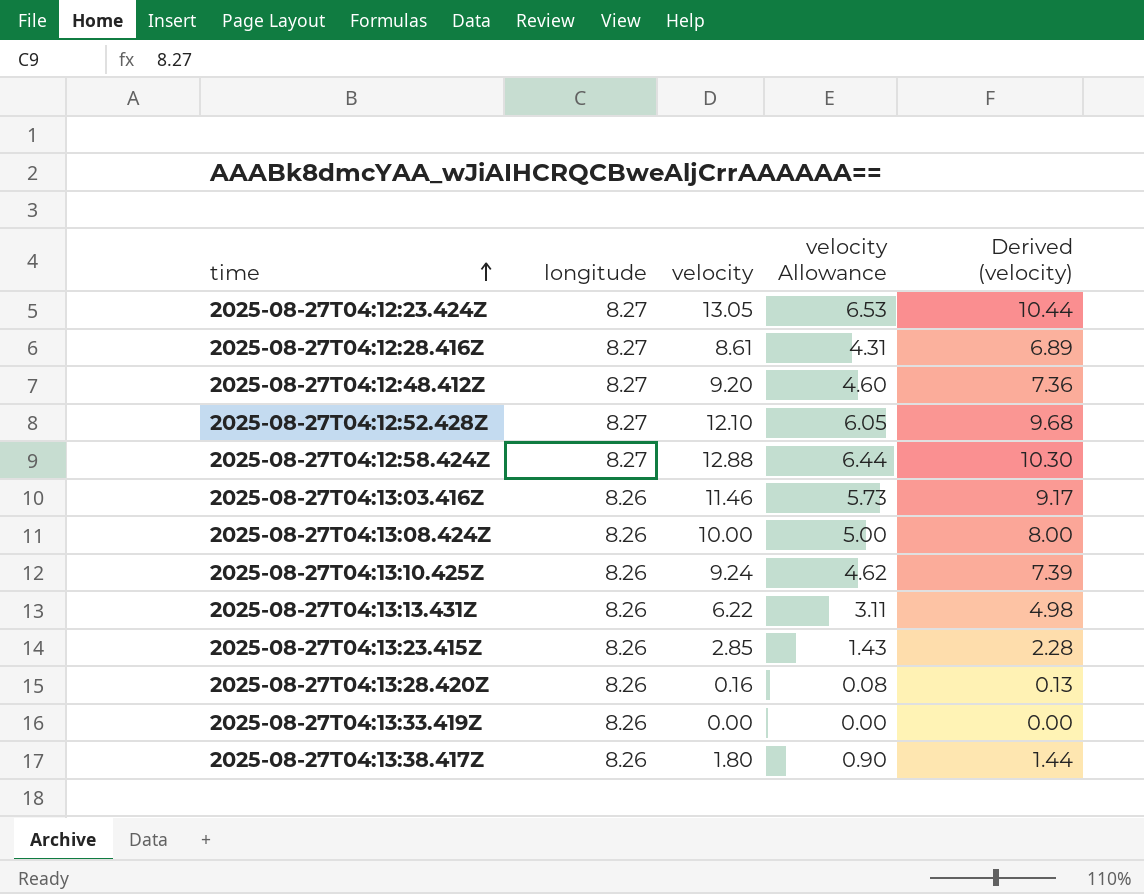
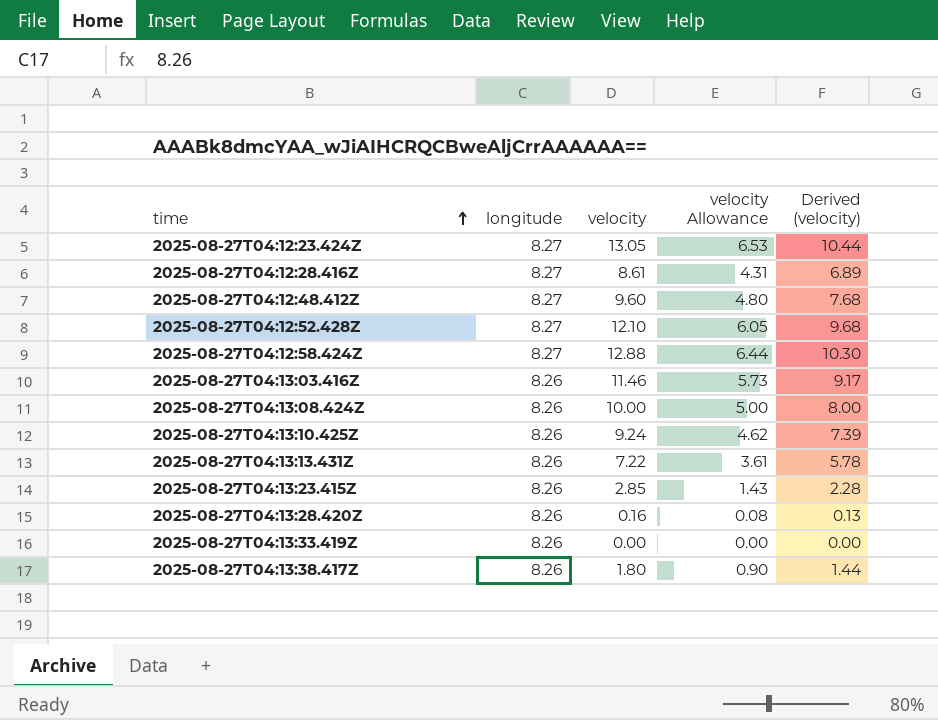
2025-08-27T04:12:48.412Z | velocity: 9.20 -> 9.60
2025-08-27T04:12:48.412Z | velocity Allowance: 4.60 -> 4.80
2025-08-27T04:12:48.412Z | Derived (velocity): 7.36 -> 7.68
2025-08-27T04:13:13.431Z | velocity: 6.22 -> 7.22
2025-08-27T04:13:13.431Z | velocity Allowance: 3.11 -> 3.61
2025-08-27T04:13:13.431Z | Derived (velocity): 4.98 -> 5.78

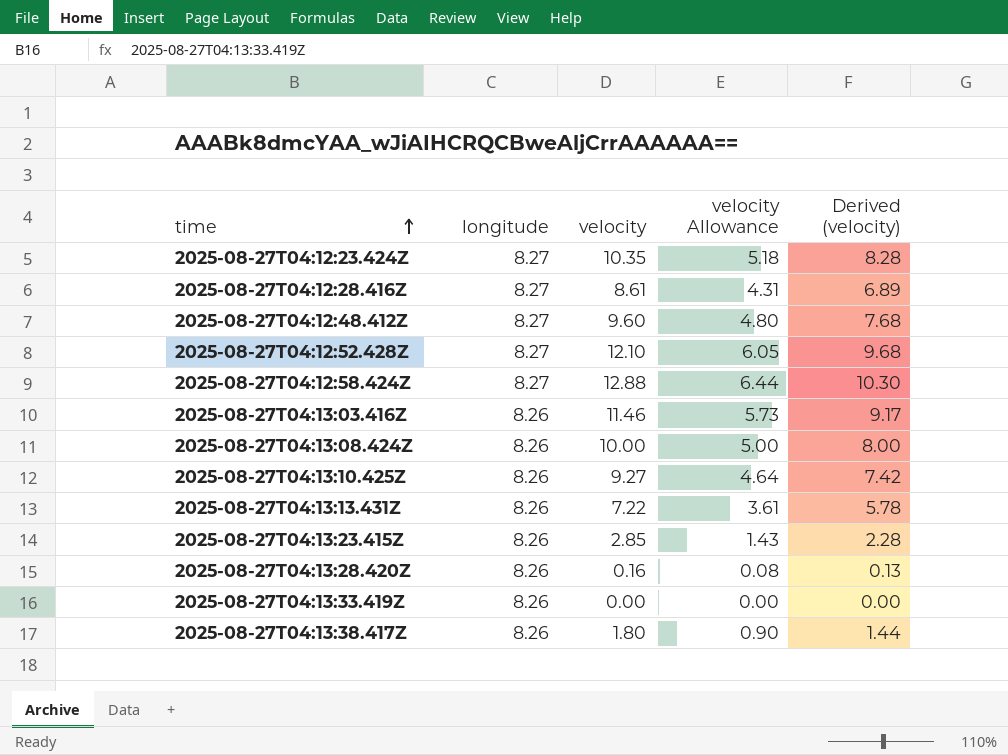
2025-08-27T04:12:23.424Z | velocity: 13.05 -> 10.35
2025-08-27T04:12:23.424Z | velocity Allowance: 6.53 -> 5.18
2025-08-27T04:12:23.424Z | Derived (velocity): 10.44 -> 8.28
2025-08-27T04:13:10.425Z | velocity: 9.24 -> 9.27
2025-08-27T04:13:10.425Z | velocity Allowance: 4.62 -> 4.64
2025-08-27T04:13:10.425Z | Derived (velocity): 7.39 -> 7.42

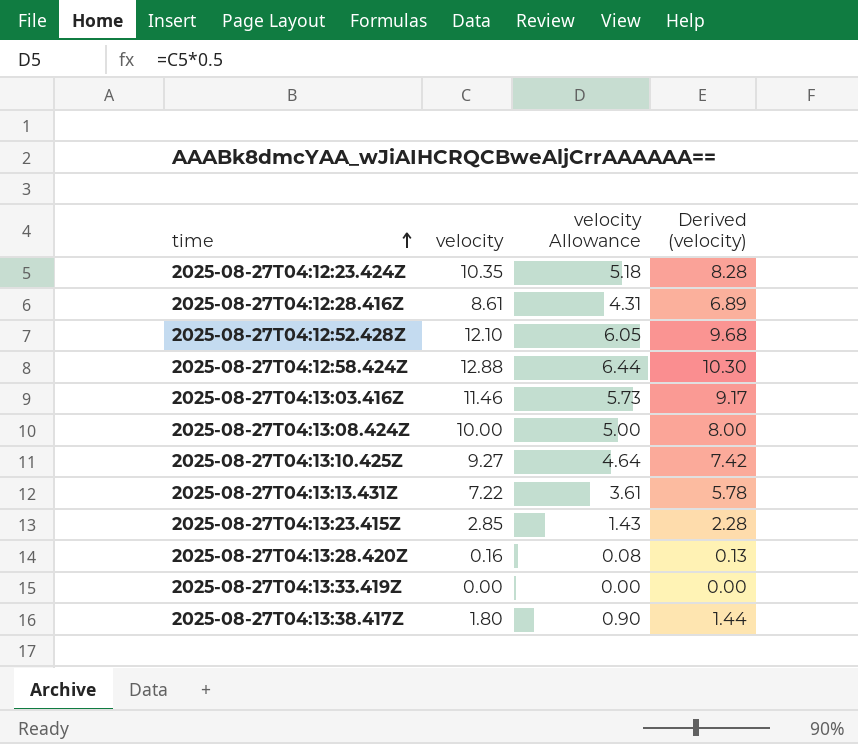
column longitude | position: 2 -> none
row 2025-08-27T04:12:48.412Z: 8.27 | 9.60 | 4.80 | 7.68 -> none

